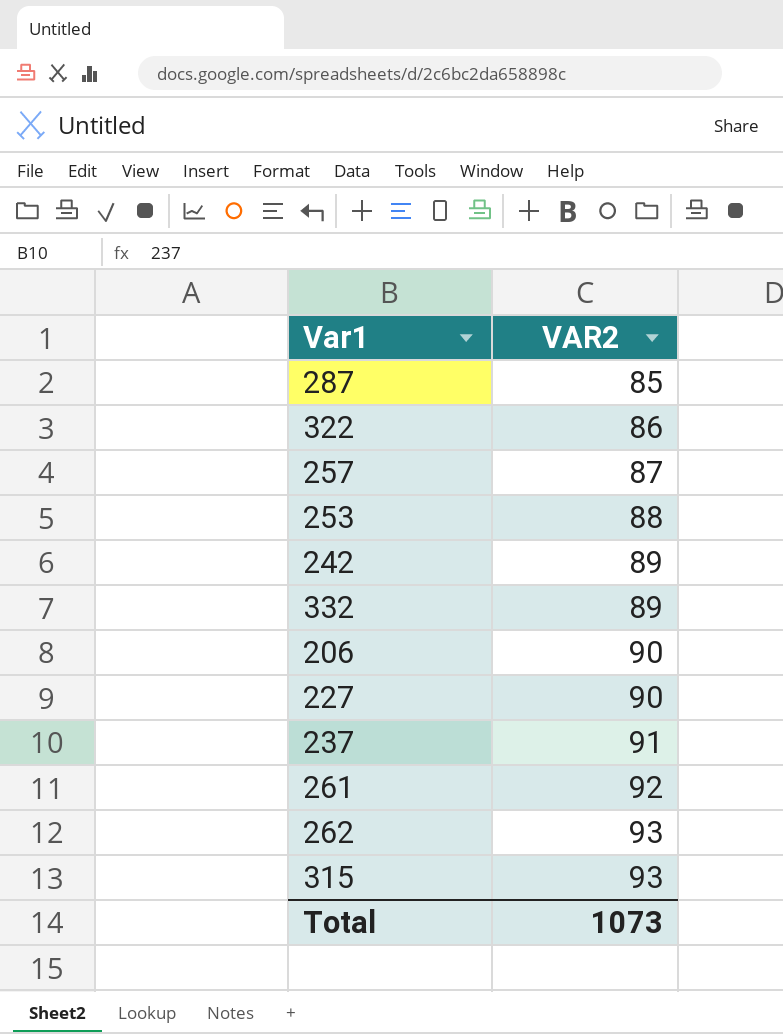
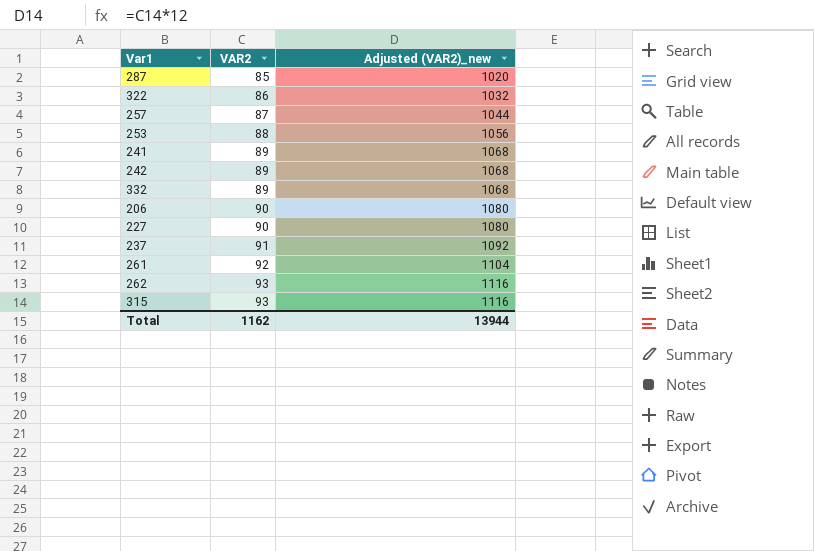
column Adjusted (VAR2)_new | formula: none -> [VAR2] * 12
row 241: none -> 89 | 1068
Total | VAR2: 1073 -> 1162

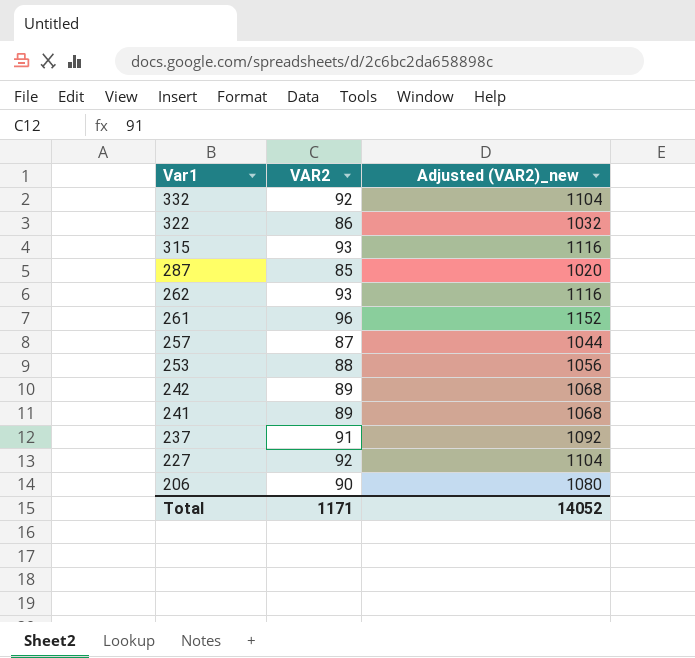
row order: VAR2 ascending -> Var1 descending
332 | VAR2: 89 -> 92
332 | Adjusted (VAR2)_new: 1068 -> 1104
261 | VAR2: 92 -> 96
261 | Adjusted (VAR2)_new: 1104 -> 1152
227 | VAR2: 90 -> 92
227 | Adjusted (VAR2)_new: 1080 -> 1104
Total | VAR2: 1162 -> 1171
Total | Adjusted (VAR2)_new: 13944 -> 14052

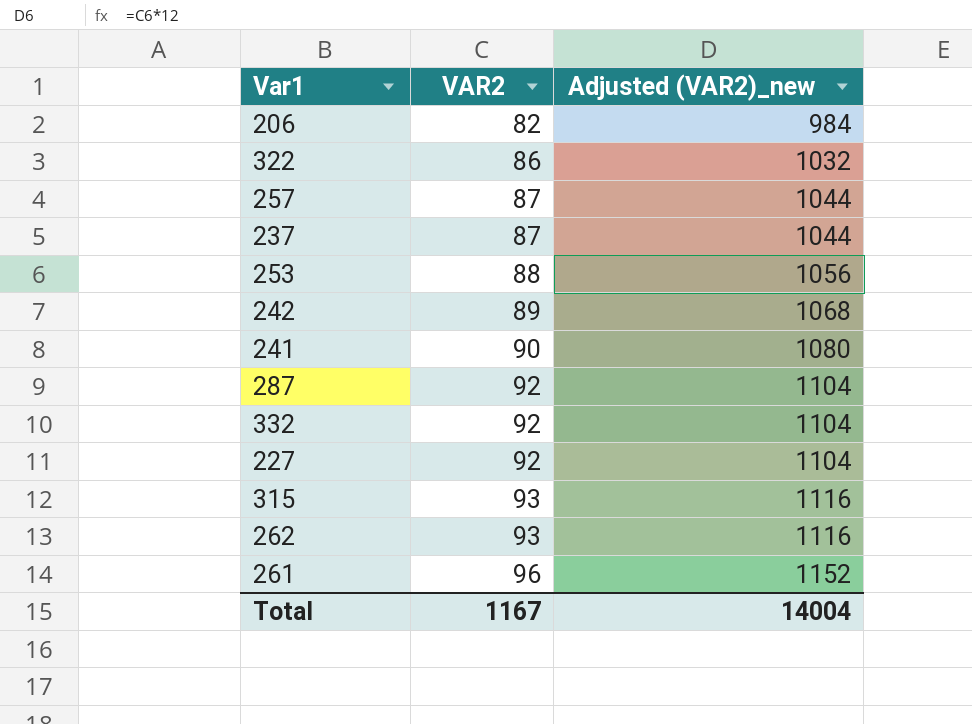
row order: Var1 descending -> VAR2 ascending
206 | VAR2: 90 -> 82
206 | Adjusted (VAR2)_new: 1080 -> 984
237 | VAR2: 91 -> 87
237 | Adjusted (VAR2)_new: 1092 -> 1044
241 | VAR2: 89 -> 90
241 | Adjusted (VAR2)_new: 1068 -> 1080
287 | VAR2: 85 -> 92
287 | Adjusted (VAR2)_new: 1020 -> 1104
Total | VAR2: 1171 -> 1167
Total | Adjusted (VAR2)_new: 14052 -> 14004

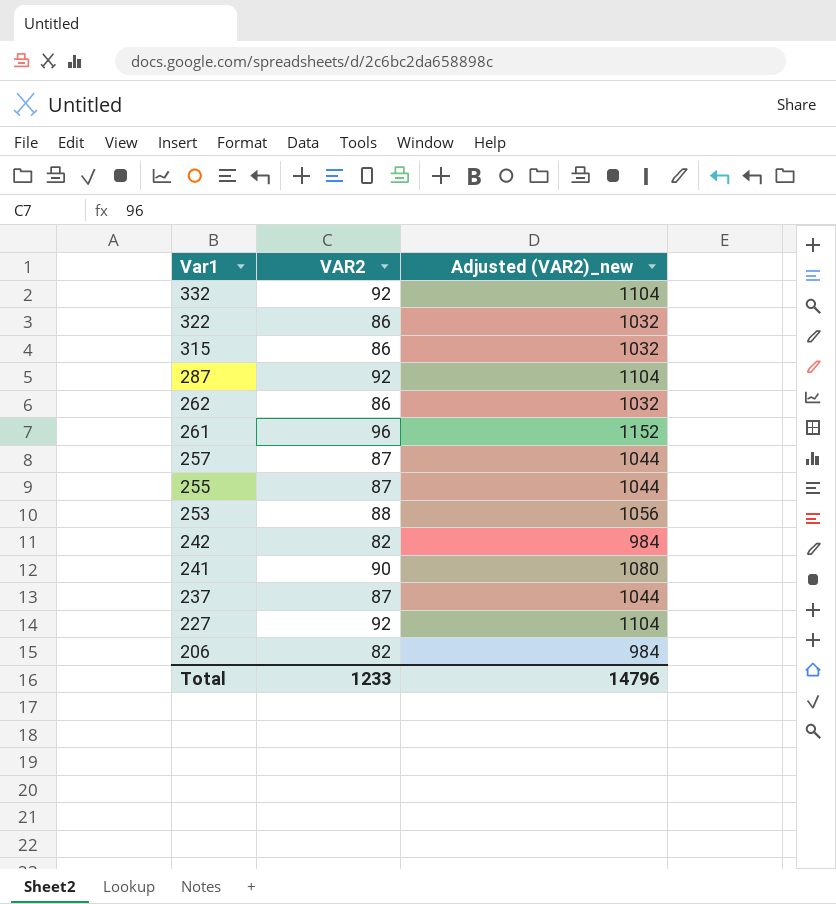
row order: VAR2 ascending -> Var1 descending
315 | VAR2: 93 -> 86
315 | Adjusted (VAR2)_new: 1116 -> 1032
262 | VAR2: 93 -> 86
262 | Adjusted (VAR2)_new: 1116 -> 1032
row 255: none -> 87 | 1044
242 | VAR2: 89 -> 82
242 | Adjusted (VAR2)_new: 1068 -> 984
Total | VAR2: 1167 -> 1233
Total | Adjusted (VAR2)_new: 14004 -> 14796

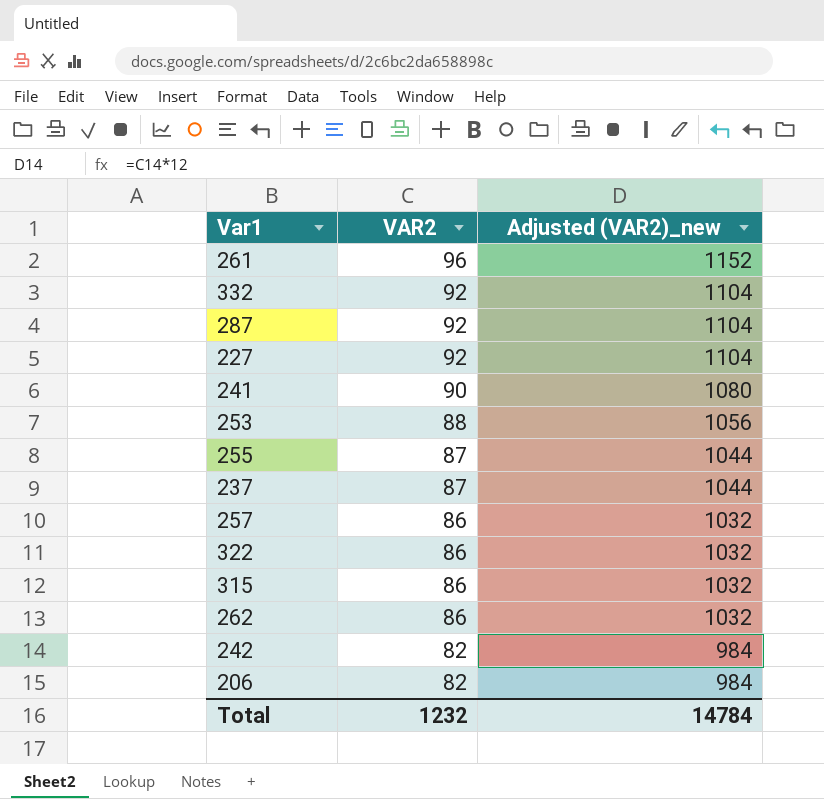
row order: Var1 descending -> VAR2 descending
257 | VAR2: 87 -> 86
257 | Adjusted (VAR2)_new: 1044 -> 1032
Total | VAR2: 1233 -> 1232
Total | Adjusted (VAR2)_new: 14796 -> 14784

